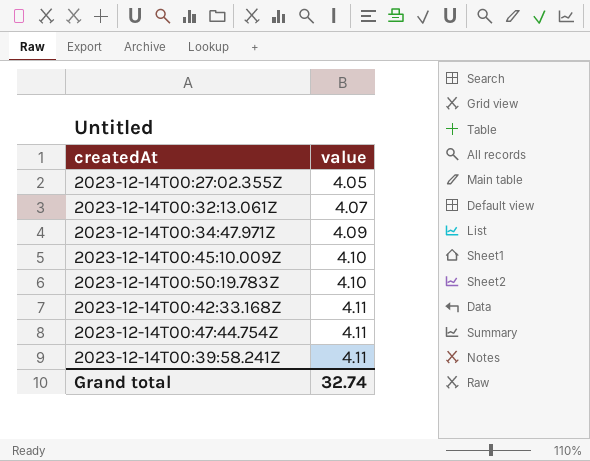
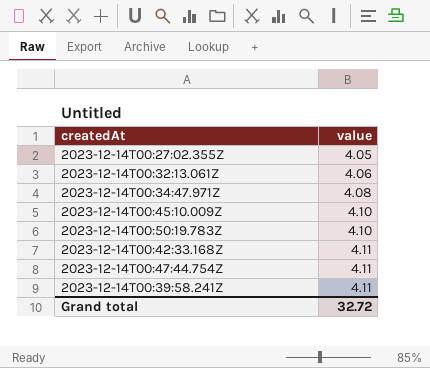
2023-12-14T00:32:13.061Z | value: 4.07 -> 4.06
2023-12-14T00:34:47.971Z | value: 4.09 -> 4.08
Grand total | value: 32.74 -> 32.72

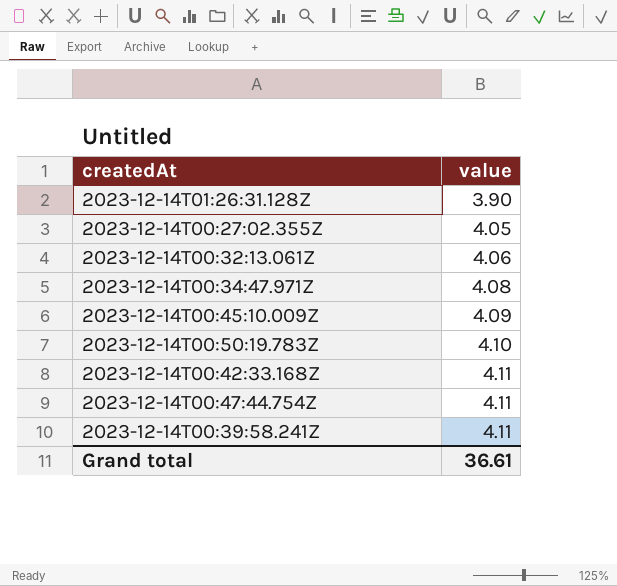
row 2023-12-14T01:26:31.128Z: none -> 3.90
2023-12-14T00:45:10.009Z | value: 4.10 -> 4.09
Grand total | value: 32.72 -> 36.61

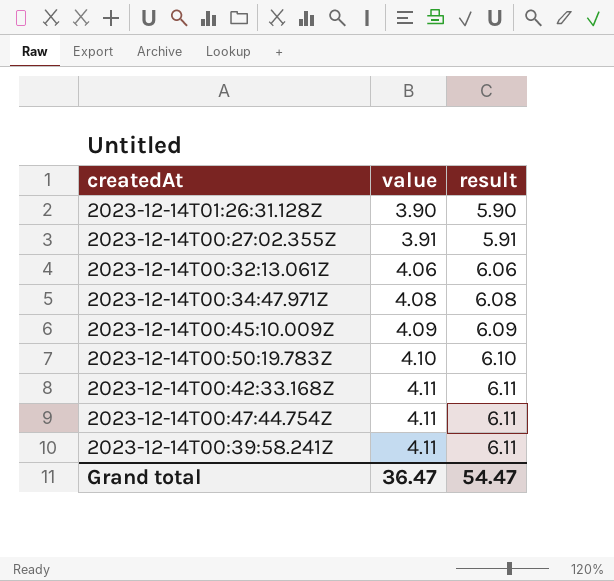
column result | formula: none -> [value] + 2
2023-12-14T00:27:02.355Z | value: 4.05 -> 3.91
Grand total | value: 36.61 -> 36.47

